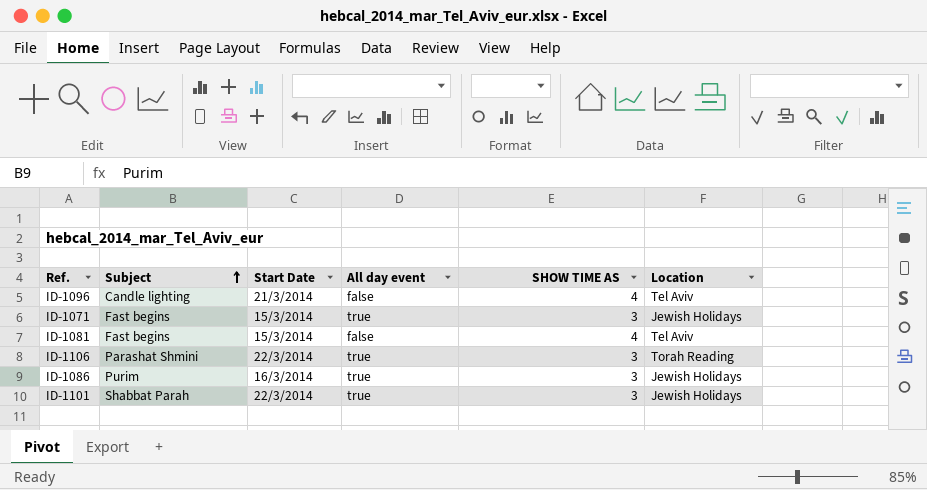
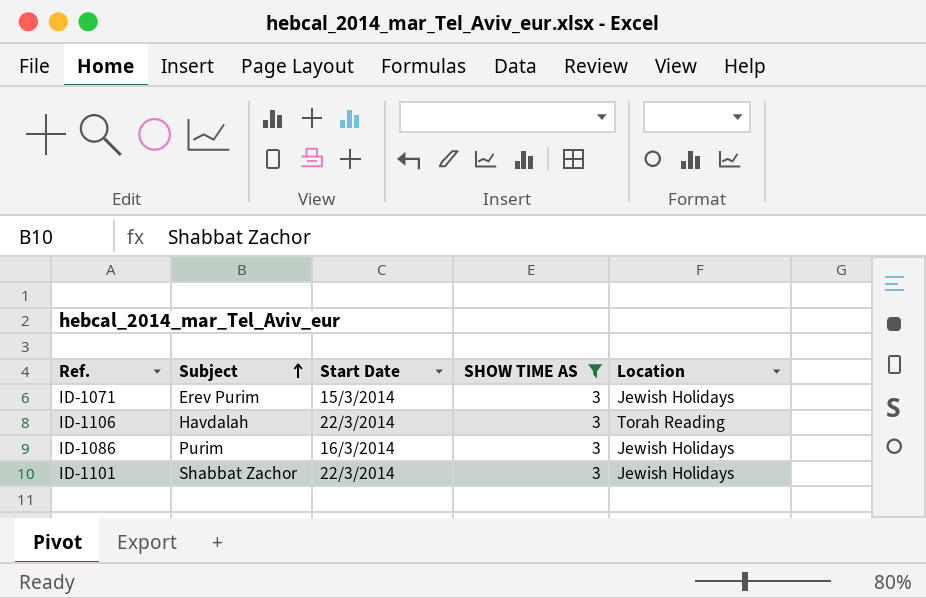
filter: none -> SHOW TIME AS = 3
column All day event | position: 4 -> none
ID-1071 | Subject: Fast begins -> Erev Purim
ID-1106 | Subject: Parashat Shmini -> Havdalah
ID-1101 | Subject: Shabbat Parah -> Shabbat Zachor

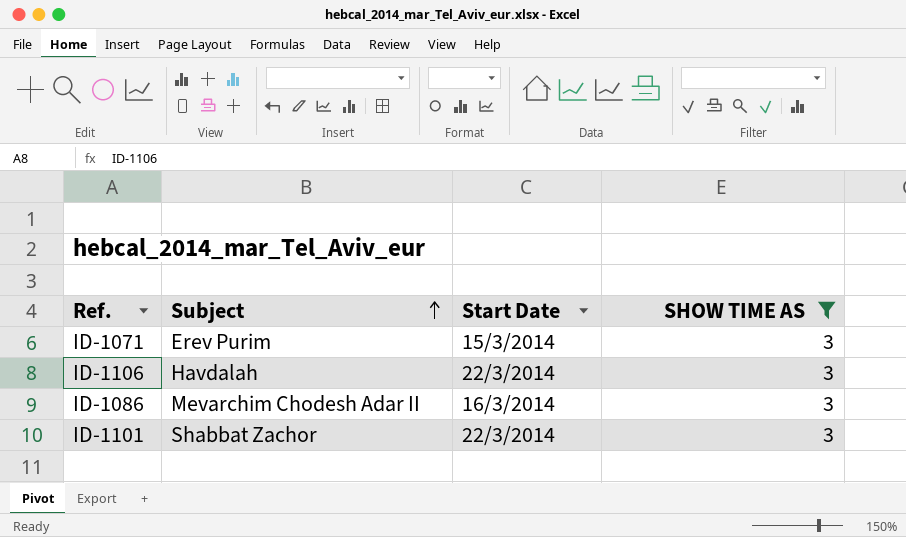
column Location | position: 5 -> none
ID-1086 | Subject: Purim -> Mevarchim Chodesh Adar II

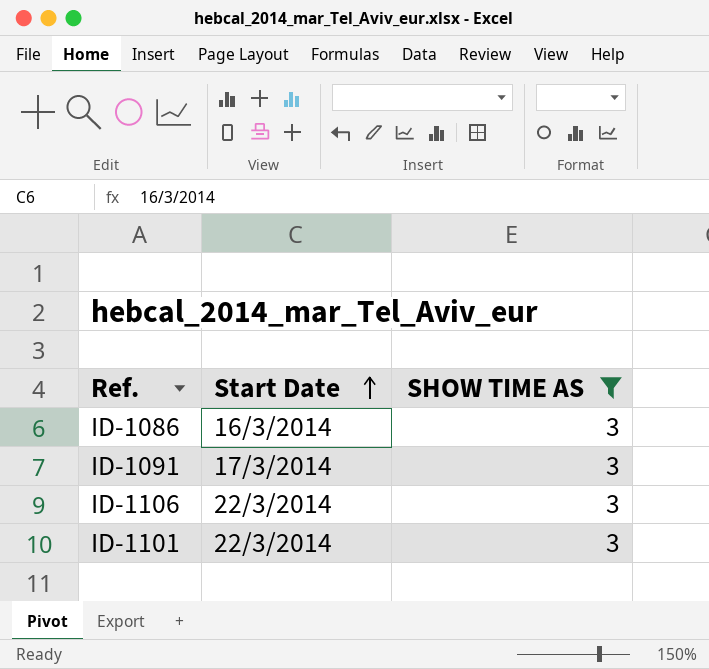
row order: Subject ascending -> Start Date ascending
column Subject | position: 2 -> none
row ID-1071: Erev Purim | 15/3/2014 | 3 -> none
row ID-1091: none -> 17/3/2014 | 3

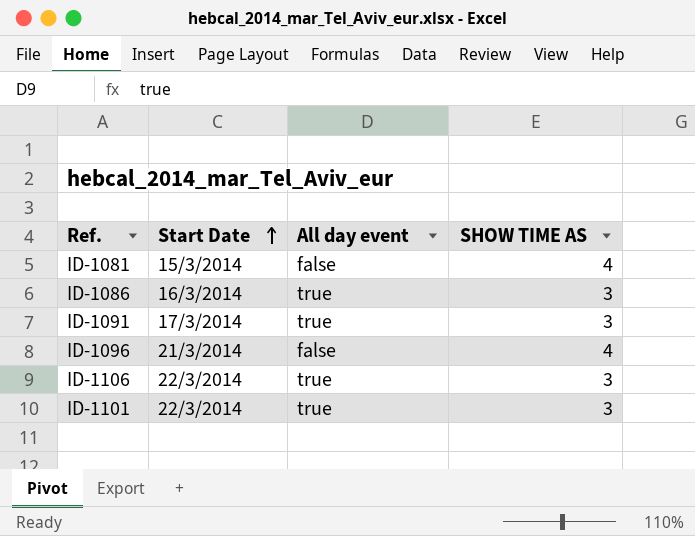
filter: SHOW TIME AS = 3 -> none
column All day event | position: none -> 3

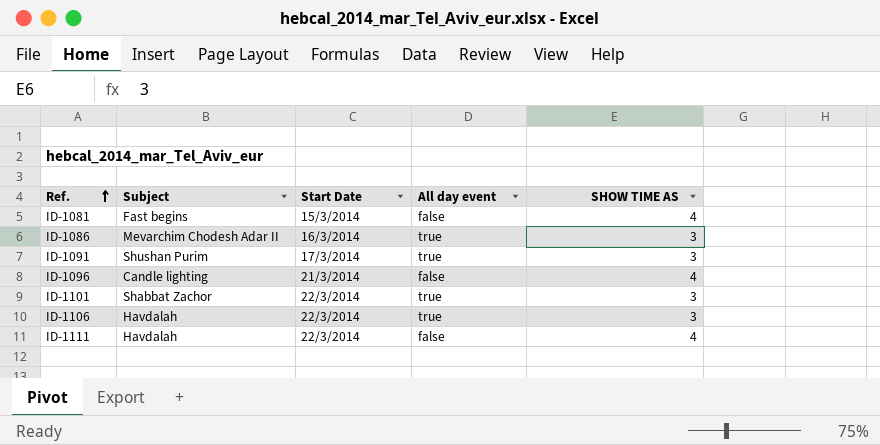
row order: Start Date ascending -> Ref. ascending
column Subject | position: none -> 2
row ID-1111: none -> Havdalah | 22/3/2014 | false | 4

